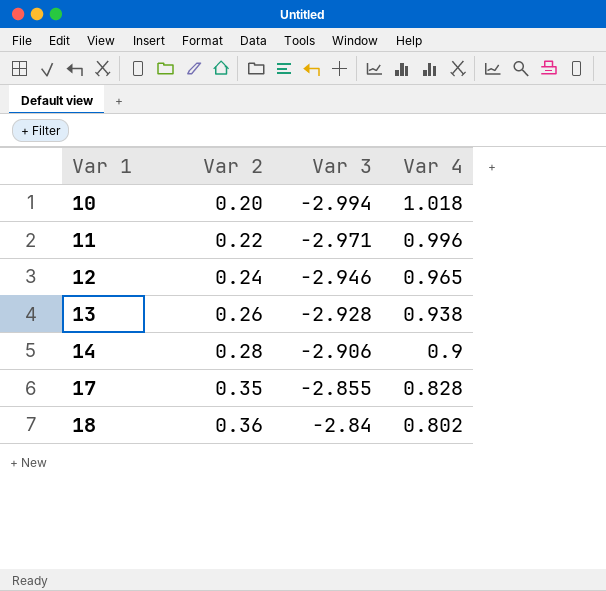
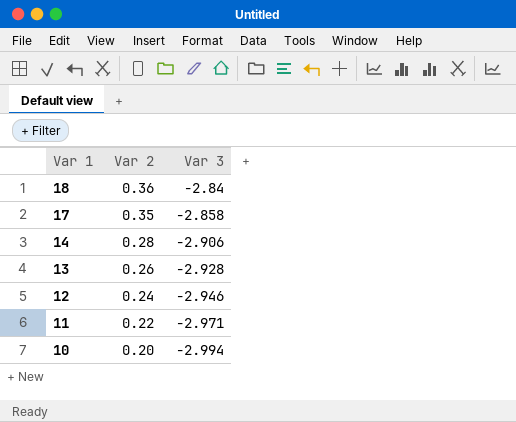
row order: Var 1 ascending -> Var 1 descending
column Var 4 | position: 4 -> none
17 | Var 3: -2.855 -> -2.858

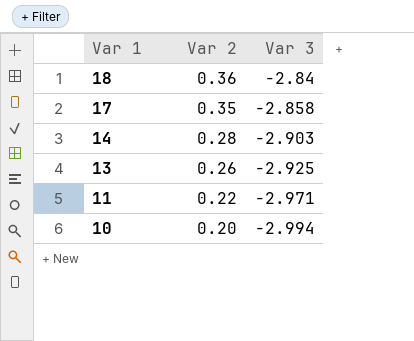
row 12: 0.24 | -2.946 -> none
14 | Var 3: -2.906 -> -2.903
13 | Var 3: -2.928 -> -2.925

